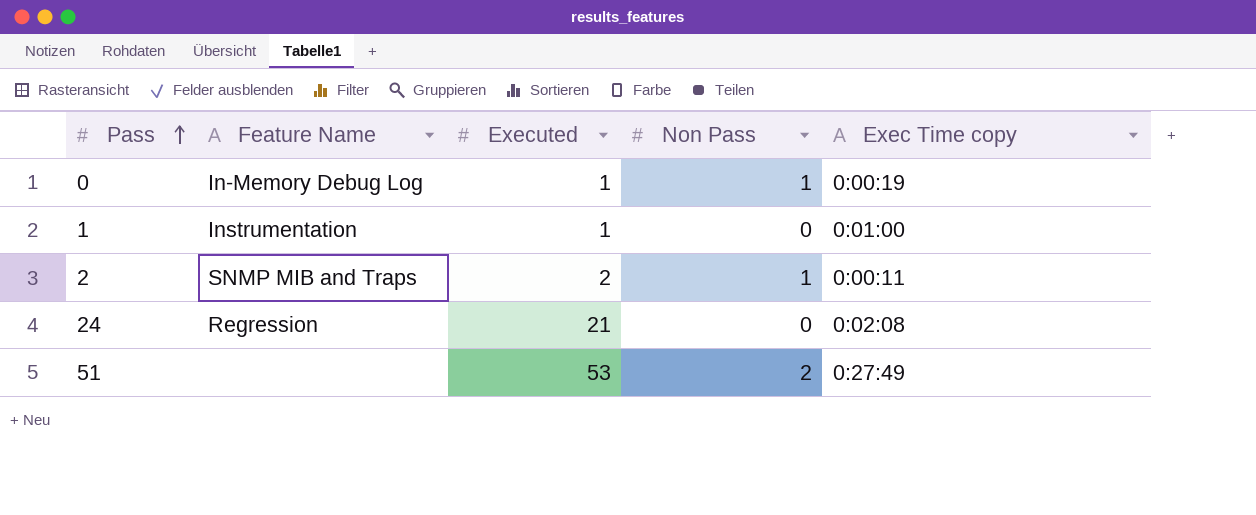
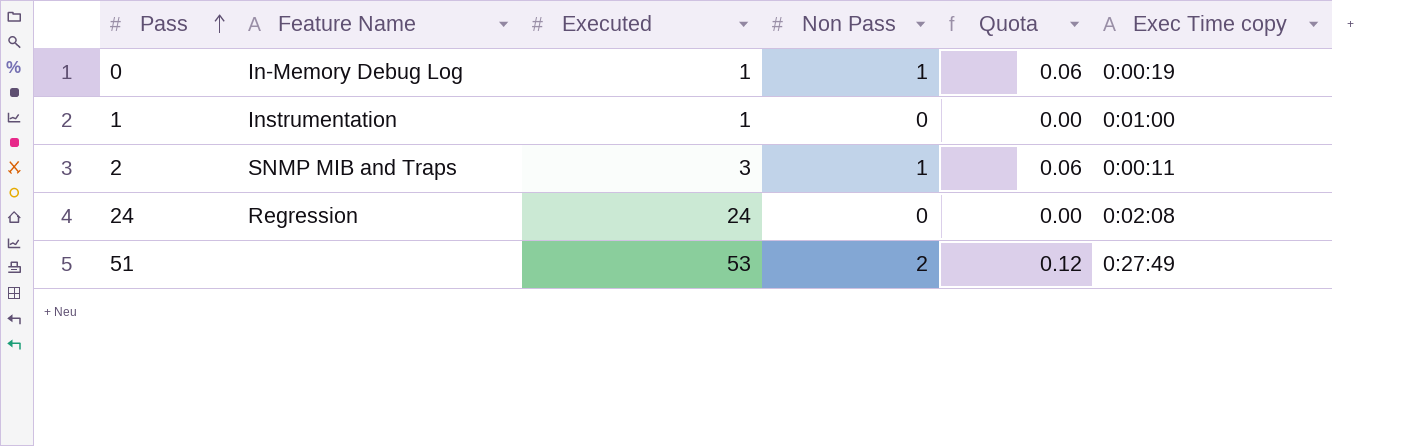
column Quota | formula: none -> [Non Pass] * 0.06
2 | Executed: 2 -> 3
24 | Executed: 21 -> 24

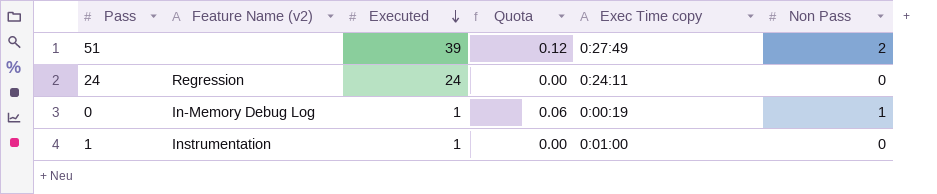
row order: Pass ascending -> Executed descending
column name: Feature Name -> Feature Name (v2)
column Non Pass | position: 4 -> 6
row 2: SNMP MIB and Traps | 3 | 1 | 0.06 | 0:00:11 -> none
51 | Executed: 53 -> 39
24 | Exec Time copy: 0:02:08 -> 0:24:11

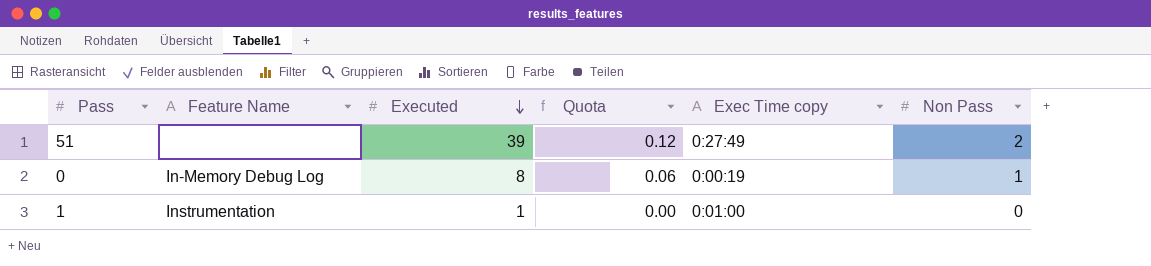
column name: Feature Name (v2) -> Feature Name
row 24: Regression | 24 | 0.00 | 0:24:11 | 0 -> none
0 | Executed: 1 -> 8

